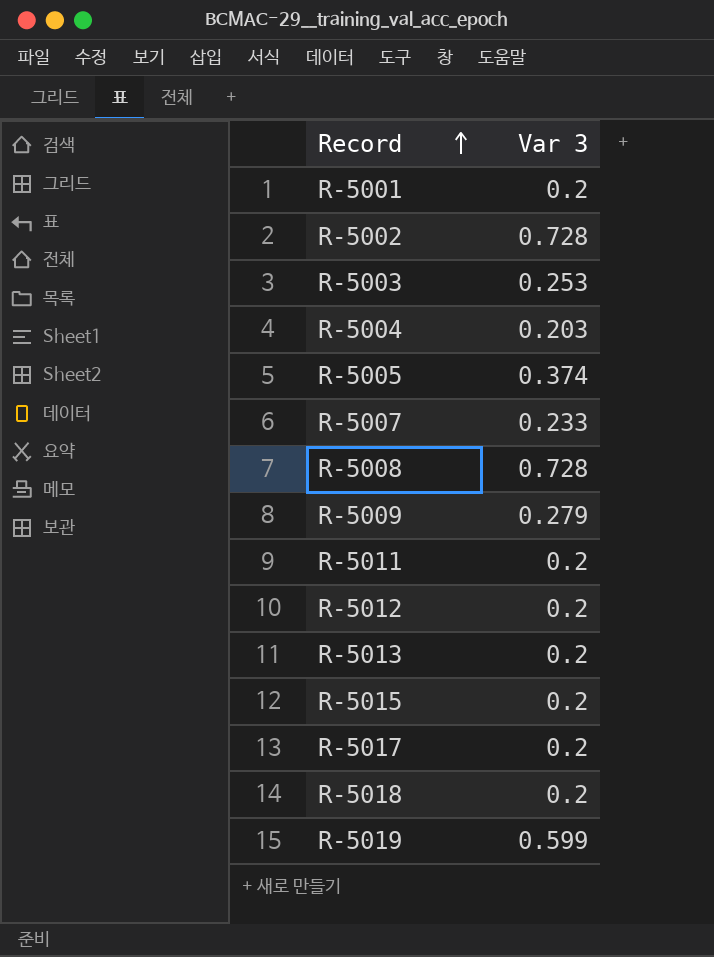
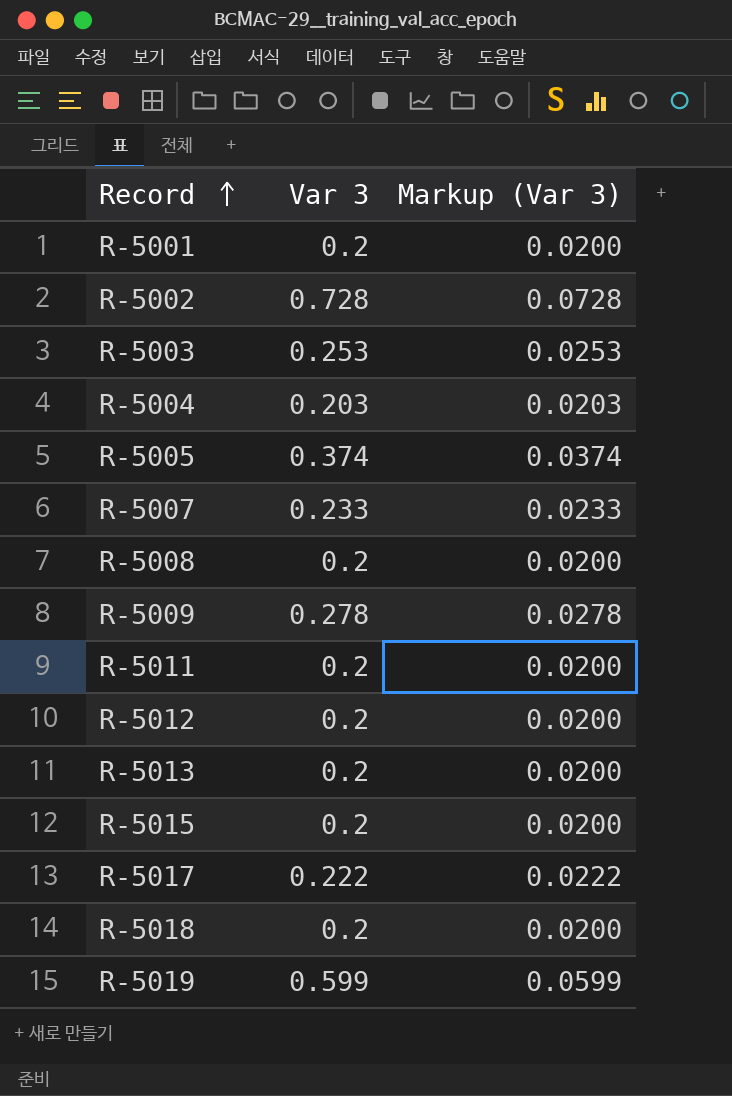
column Markup (Var 3) | formula: none -> [Var 3] * 0.1
R-5008 | Var 3: 0.728 -> 0.2
R-5009 | Var 3: 0.279 -> 0.278
R-5017 | Var 3: 0.2 -> 0.222

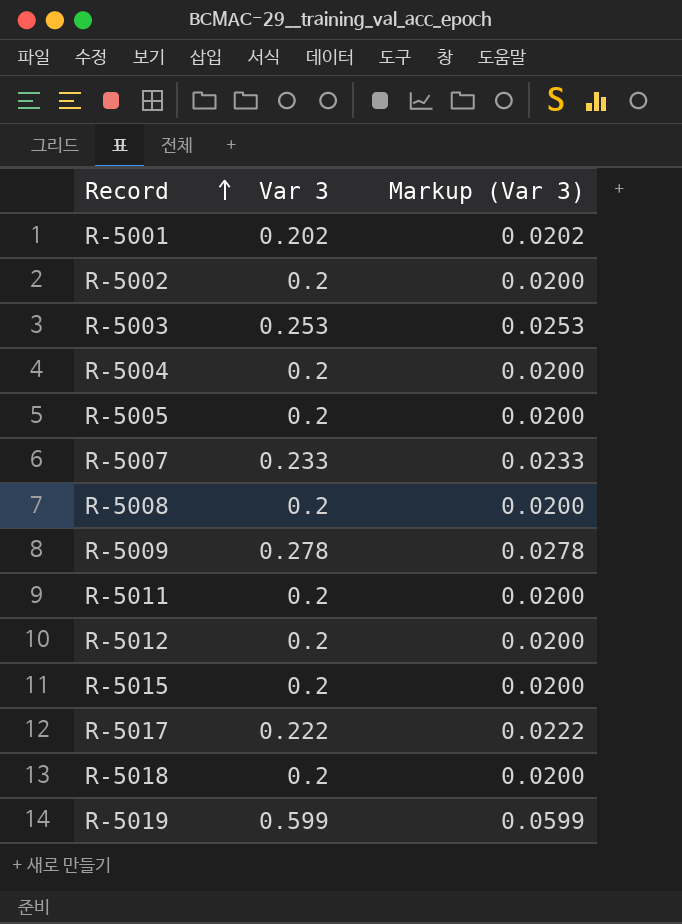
row R-5013: 0.2 | 0.0200 -> none
R-5001 | Var 3: 0.2 -> 0.202
R-5001 | Markup (Var 3): 0.0200 -> 0.0202
R-5002 | Var 3: 0.728 -> 0.2
R-5002 | Markup (Var 3): 0.0728 -> 0.0200
R-5004 | Var 3: 0.203 -> 0.2
R-5004 | Markup (Var 3): 0.0203 -> 0.0200
R-5005 | Var 3: 0.374 -> 0.2
R-5005 | Markup (Var 3): 0.0374 -> 0.0200

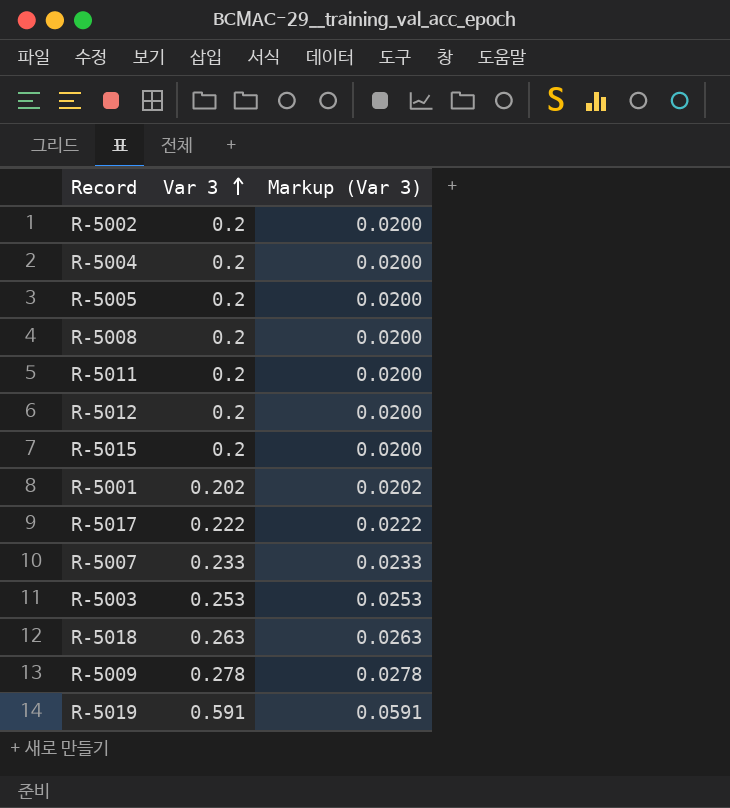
row order: Record ascending -> Var 3 ascending
R-5018 | Var 3: 0.2 -> 0.263
R-5018 | Markup (Var 3): 0.0200 -> 0.0263
R-5019 | Var 3: 0.599 -> 0.591
R-5019 | Markup (Var 3): 0.0599 -> 0.0591

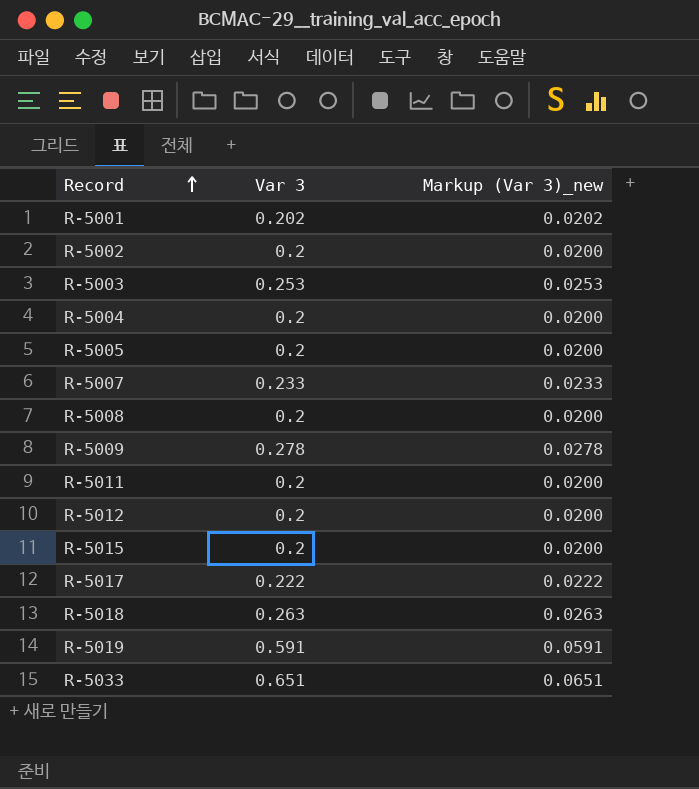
row order: Var 3 ascending -> Record ascending
column name: Markup (Var 3) -> Markup (Var 3)_new
row R-5033: none -> 0.651 | 0.0651

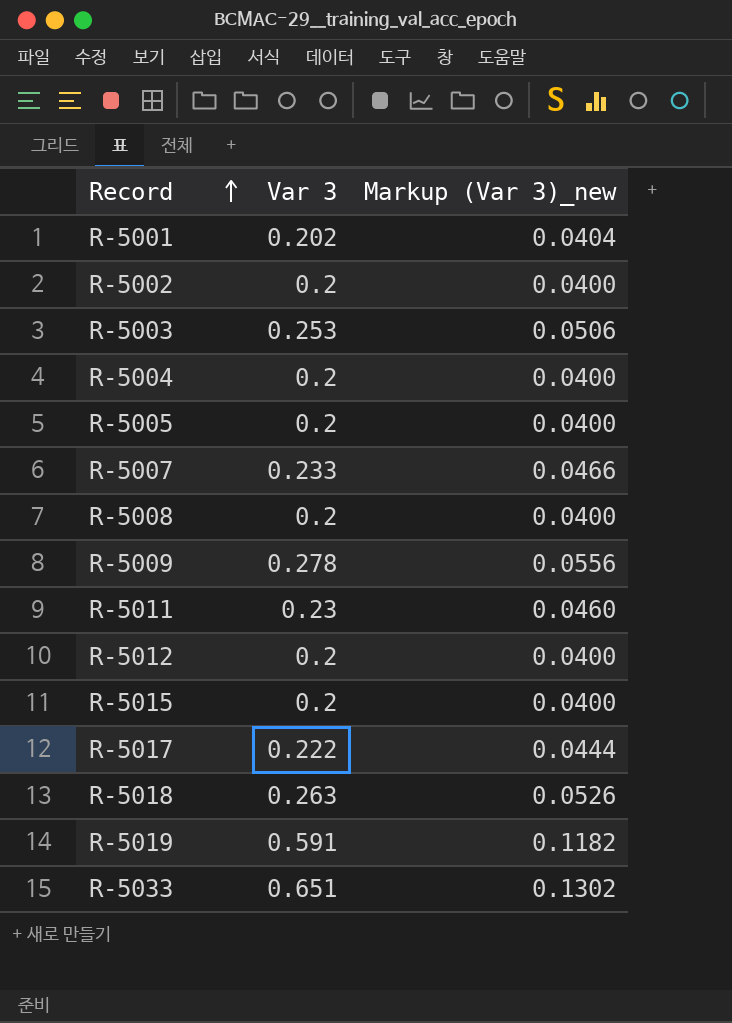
column Markup (Var 3)_new | formula: [Var 3] * 0.1 -> [Var 3] * 0.2
R-5011 | Var 3: 0.2 -> 0.23

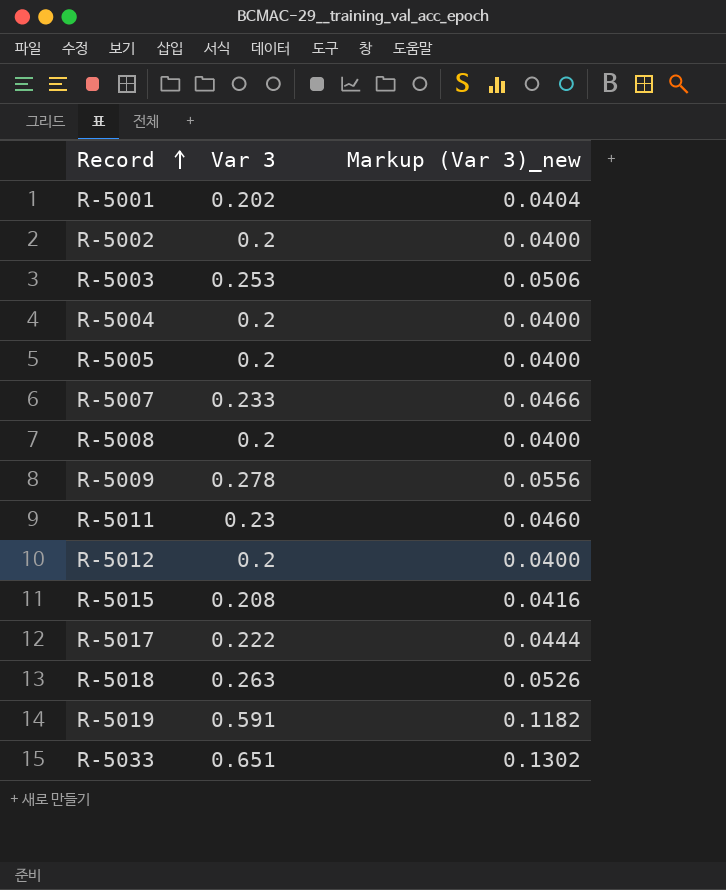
R-5015 | Var 3: 0.2 -> 0.208
R-5015 | Markup (Var 3)_new: 0.0400 -> 0.0416

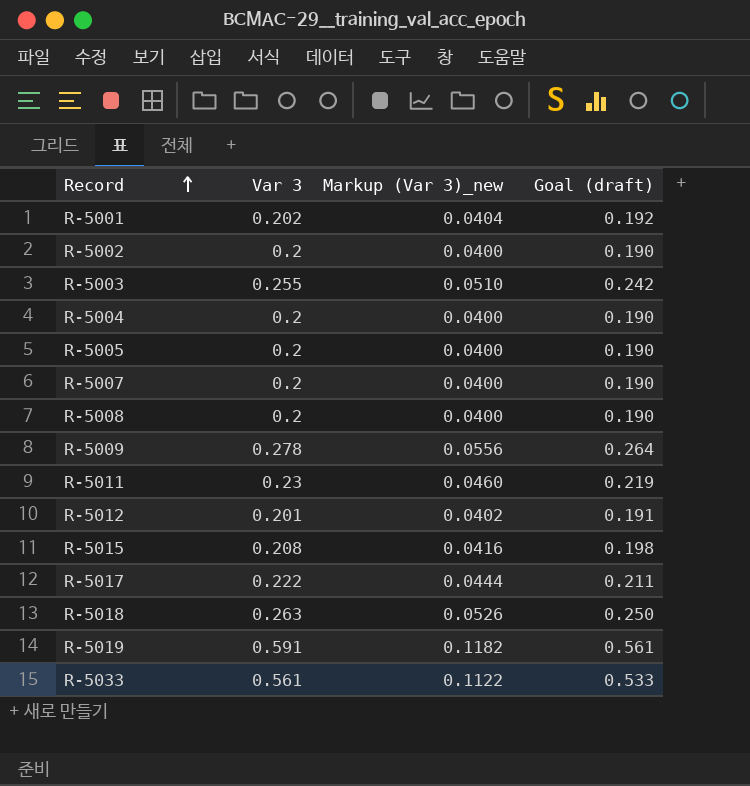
column Goal (draft) | formula: none -> [Var 3] * 0.95
R-5003 | Var 3: 0.253 -> 0.255
R-5003 | Markup (Var 3)_new: 0.0506 -> 0.0510
R-5007 | Var 3: 0.233 -> 0.2
R-5007 | Markup (Var 3)_new: 0.0466 -> 0.0400
R-5012 | Var 3: 0.2 -> 0.201
R-5012 | Markup (Var 3)_new: 0.0400 -> 0.0402
R-5033 | Var 3: 0.651 -> 0.561
R-5033 | Markup (Var 3)_new: 0.1302 -> 0.1122

